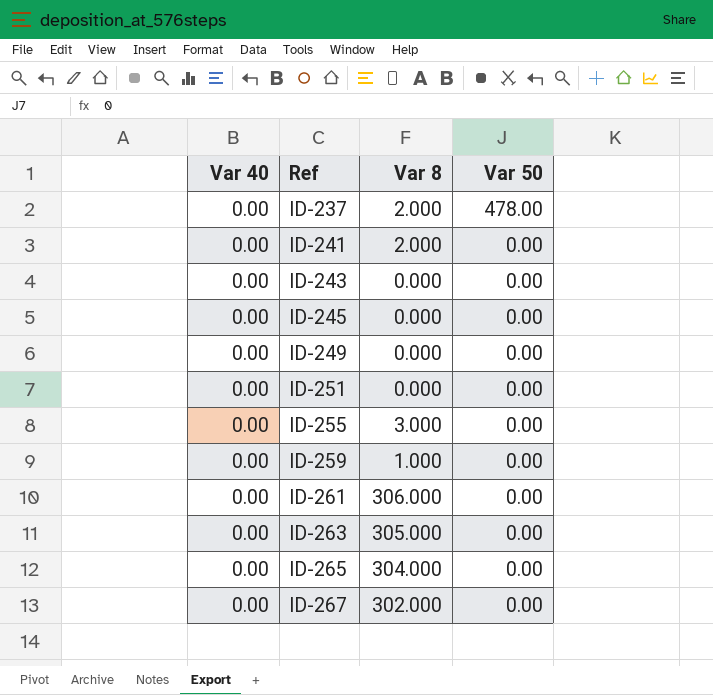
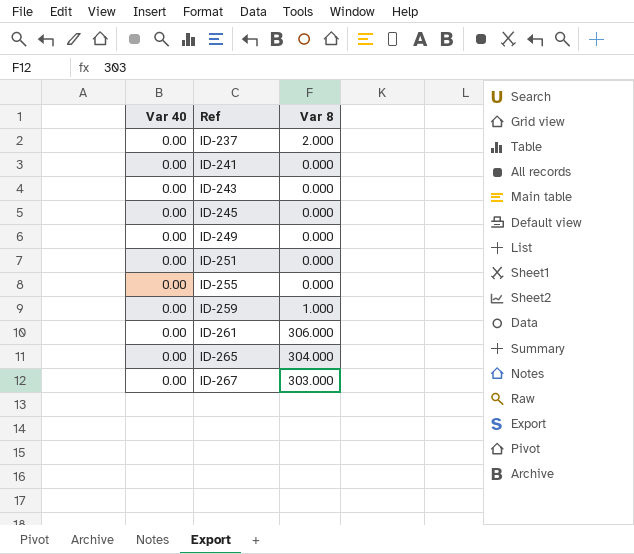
column Var 50 | position: 4 -> none
row ID-263: 0.00 | 305.000 | 0.00 -> none
ID-241 | Var 8: 2.000 -> 0.000
ID-255 | Var 8: 3.000 -> 0.000
ID-267 | Var 8: 302.000 -> 303.000

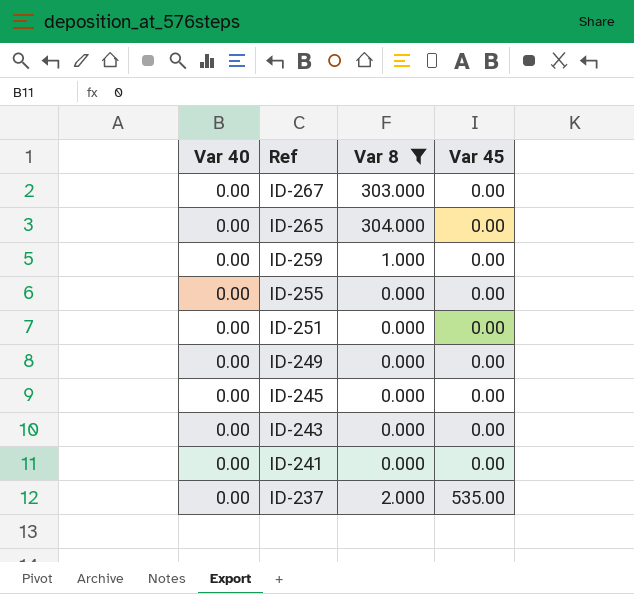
filter: none -> Var 8 != 306.000
row order: Ref ascending -> Ref descending
column Var 45 | position: none -> 4

